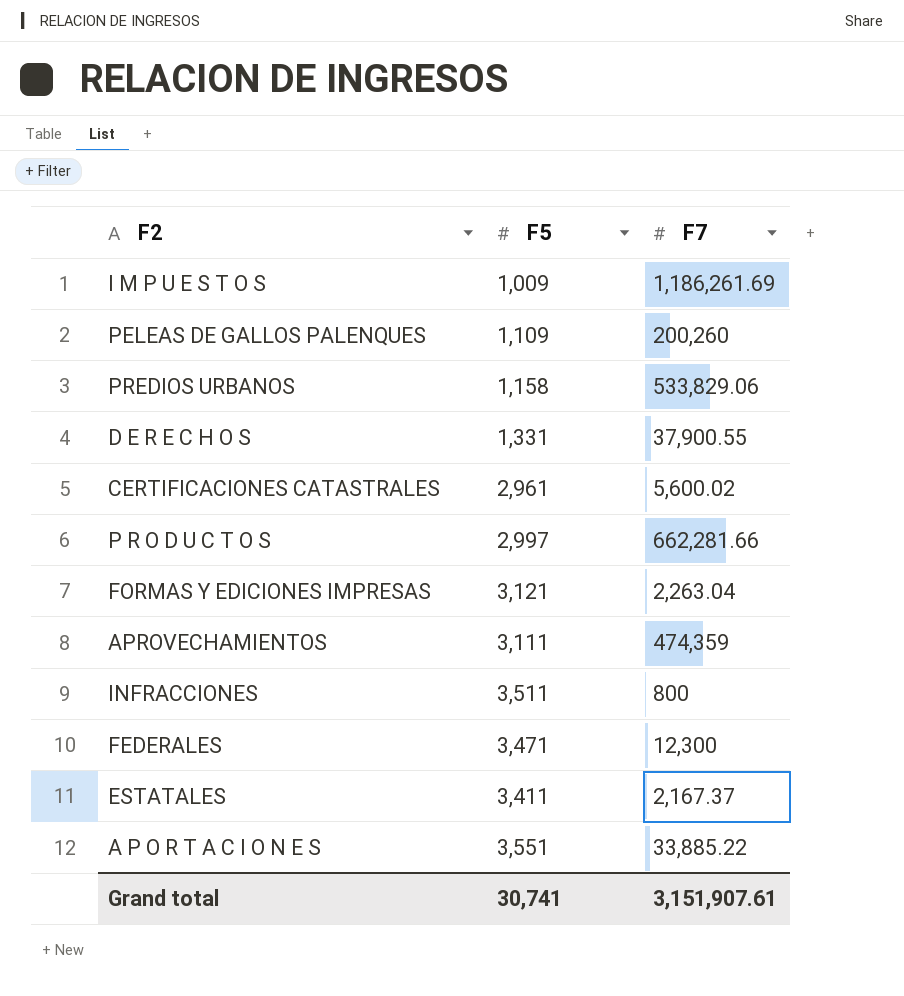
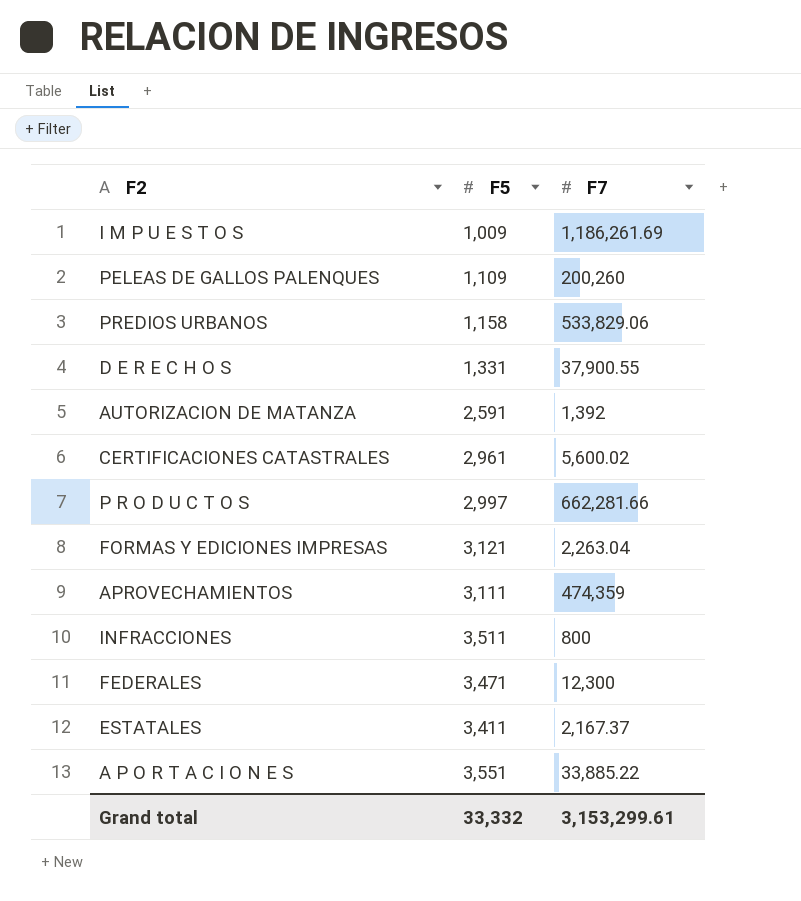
row AUTORIZACION DE MATANZA: none -> 2,591 | 1,392
Grand total | F5: 30,741 -> 33,332
Grand total | F7: 3,151,907.61 -> 3,153,299.61

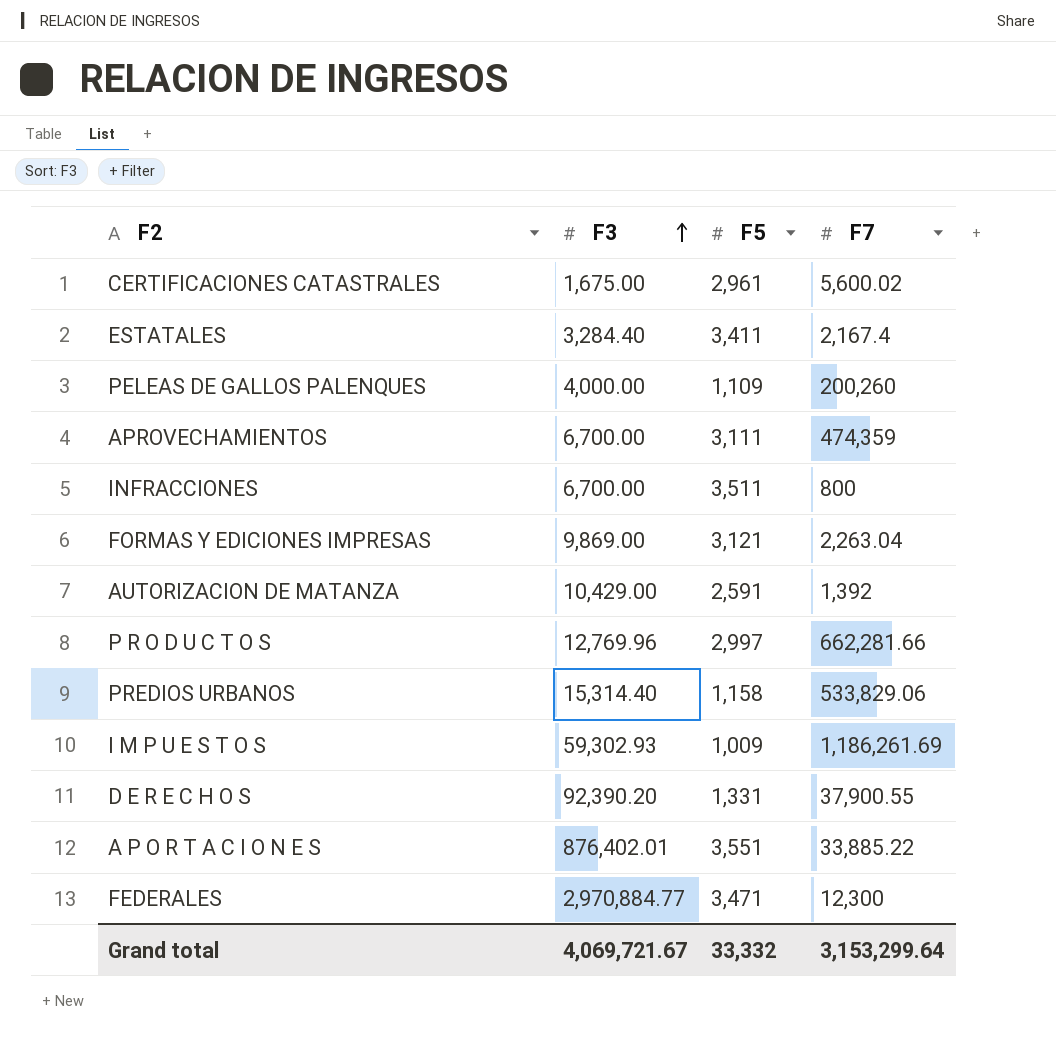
row order: none -> F3 ascending
column F3 | position: none -> 2
ESTATALES | F7: 2,167.37 -> 2,167.4
Grand total | F7: 3,153,299.61 -> 3,153,299.64

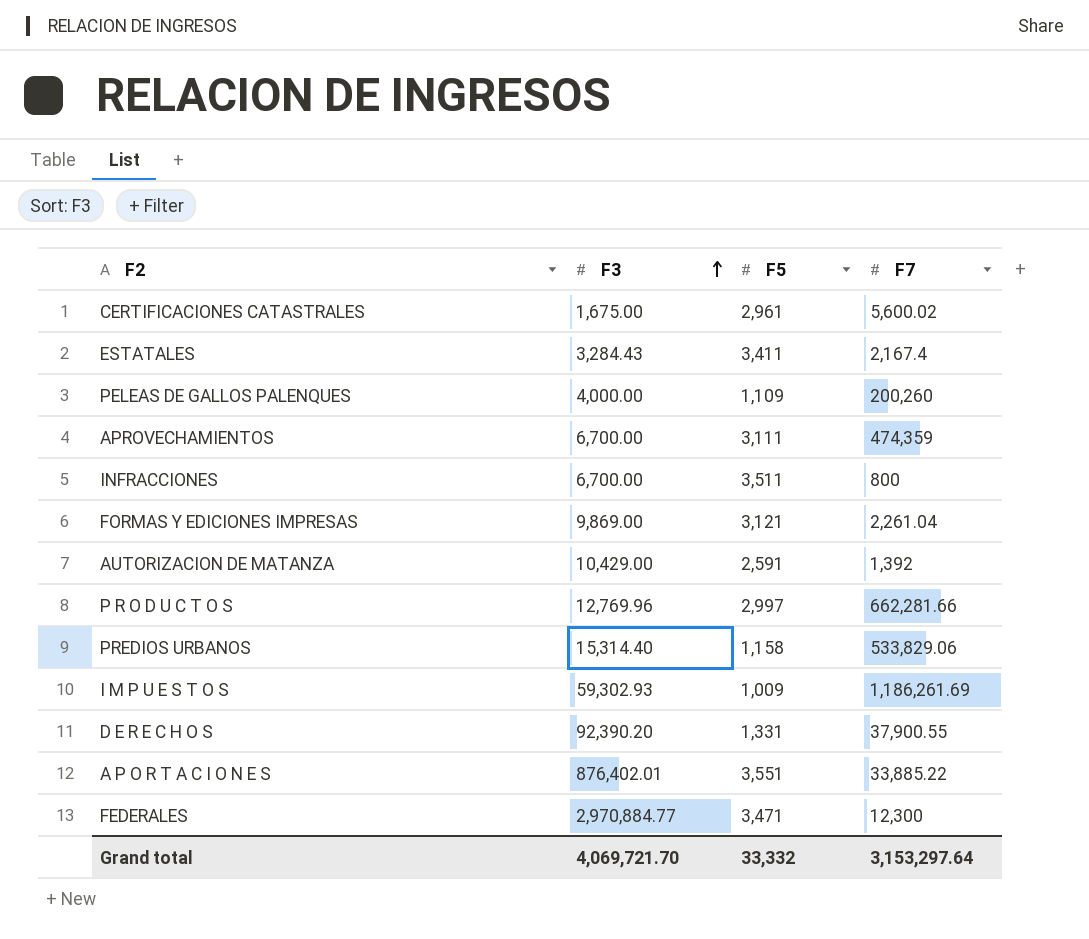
ESTATALES | F3: 3,284.40 -> 3,284.43
FORMAS Y EDICIONES IMPRESAS | F7: 2,263.04 -> 2,261.04
Grand total | F3: 4,069,721.67 -> 4,069,721.70
Grand total | F7: 3,153,299.64 -> 3,153,297.64

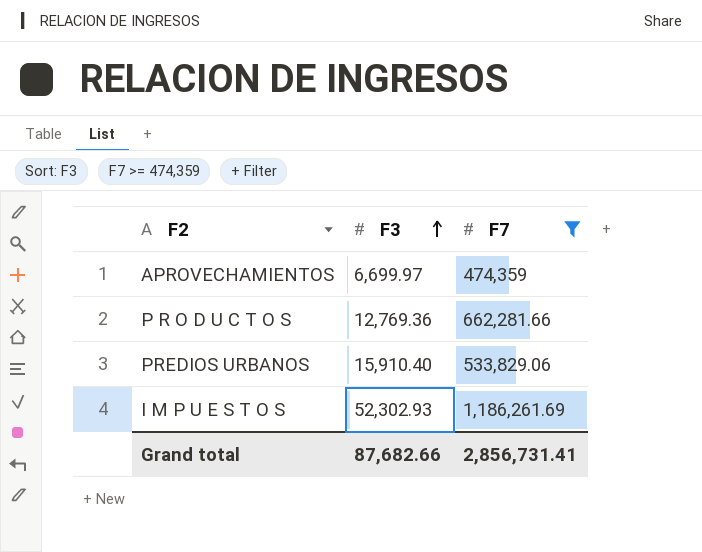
filter: none -> F7 >= 474,359
column F5 | position: 3 -> none
APROVECHAMIENTOS | F3: 6,700.00 -> 6,699.97
P R O D U C T O S | F3: 12,769.96 -> 12,769.36
PREDIOS URBANOS | F3: 15,314.40 -> 15,910.40
I M P U E S T O S | F3: 59,302.93 -> 52,302.93
Grand total | F3: 4,069,721.70 -> 87,682.66
Grand total | F7: 3,153,297.64 -> 2,856,731.41

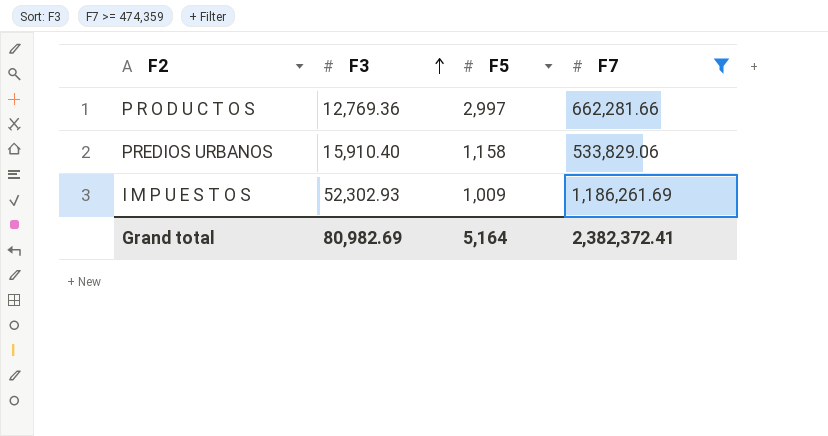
column F5 | position: none -> 3
row APROVECHAMIENTOS: 6,699.97 | 474,359 -> none
Grand total | F3: 87,682.66 -> 80,982.69
Grand total | F7: 2,856,731.41 -> 2,382,372.41

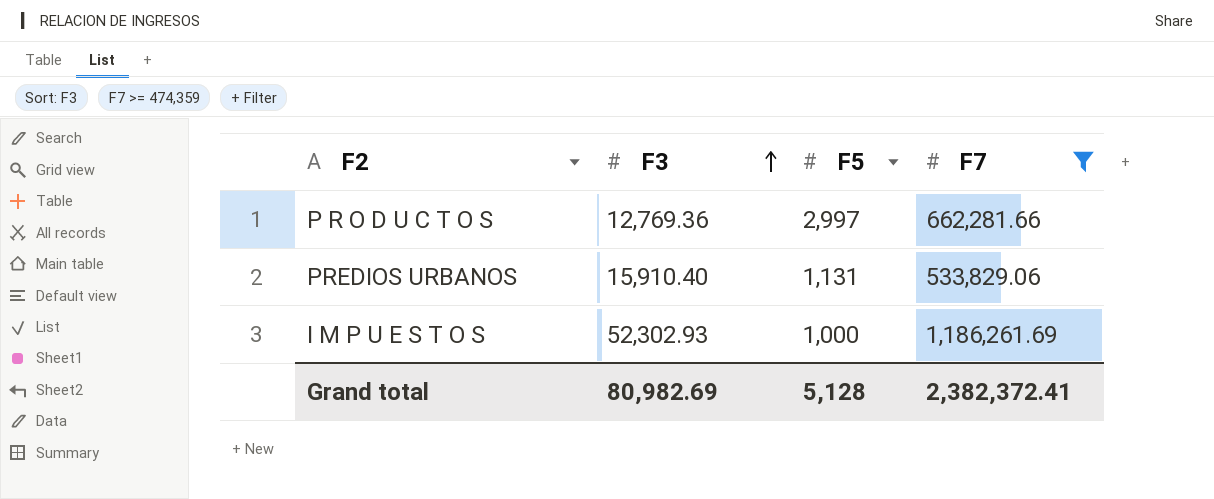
PREDIOS URBANOS | F5: 1,158 -> 1,131
I M P U E S T O S | F5: 1,009 -> 1,000
Grand total | F5: 5,164 -> 5,128

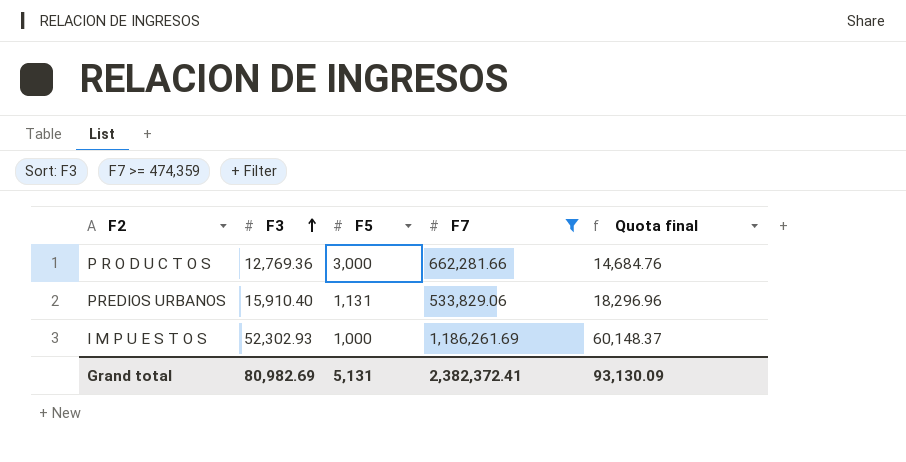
column Quota final | formula: none -> [F3] * 1.15
P R O D U C T O S | F5: 2,997 -> 3,000
Grand total | F5: 5,128 -> 5,131

